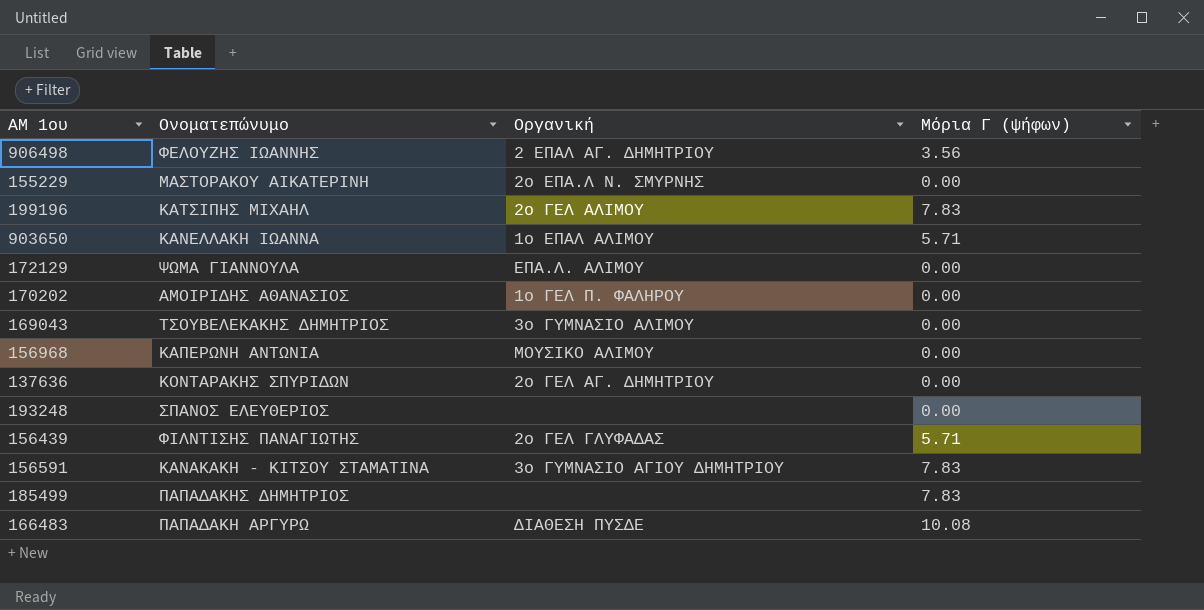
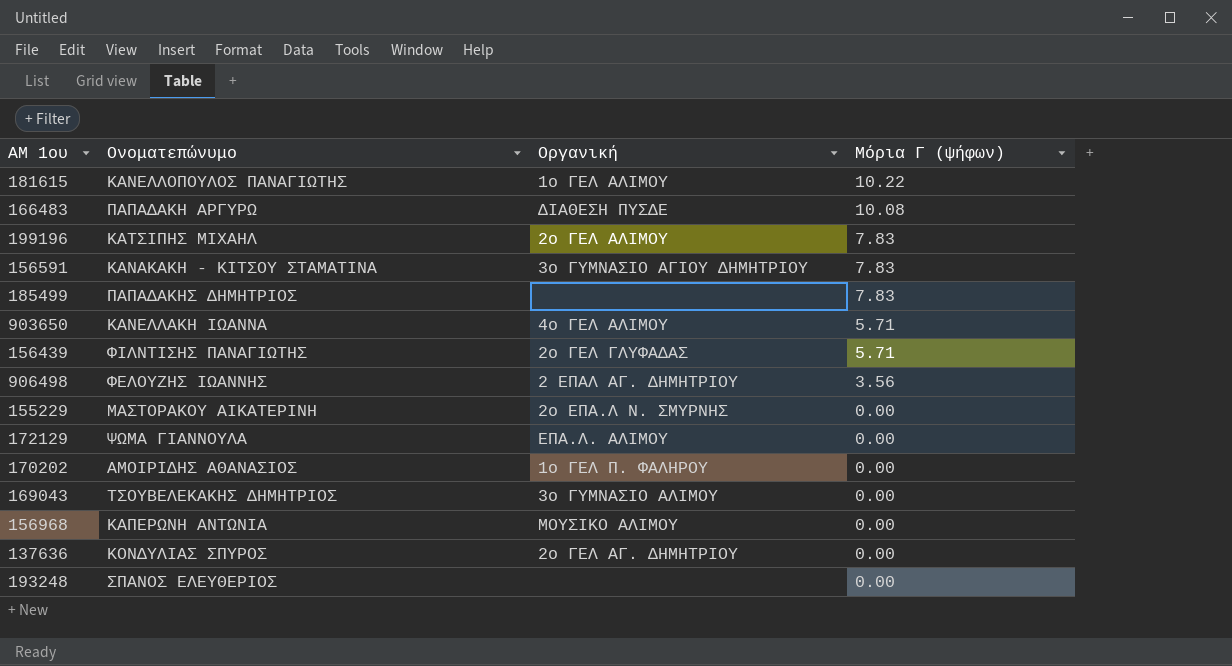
row order: none -> Μόρια Γ (ψήφων) descending
row 181615: none -> ΚΑΝΕΛΛΟΠΟΥΛΟΣ ΠΑΝΑΓΙΩΤΗΣ | 1ο ΓΕΛ ΑΛΙΜΟΥ | 10.22
903650 | Οργανική: 1ο ΕΠΑΛ ΑΛΙΜΟΥ -> 4ο ΓΕΛ ΑΛΙΜΟΥ
137636 | Ονοματεπώνυμο: ΚΟΝΤΑΡΑΚΗΣ ΣΠΥΡΙΔΩΝ -> ΚΟΝΔΥΛΙΑΣ ΣΠΥΡΟΣ

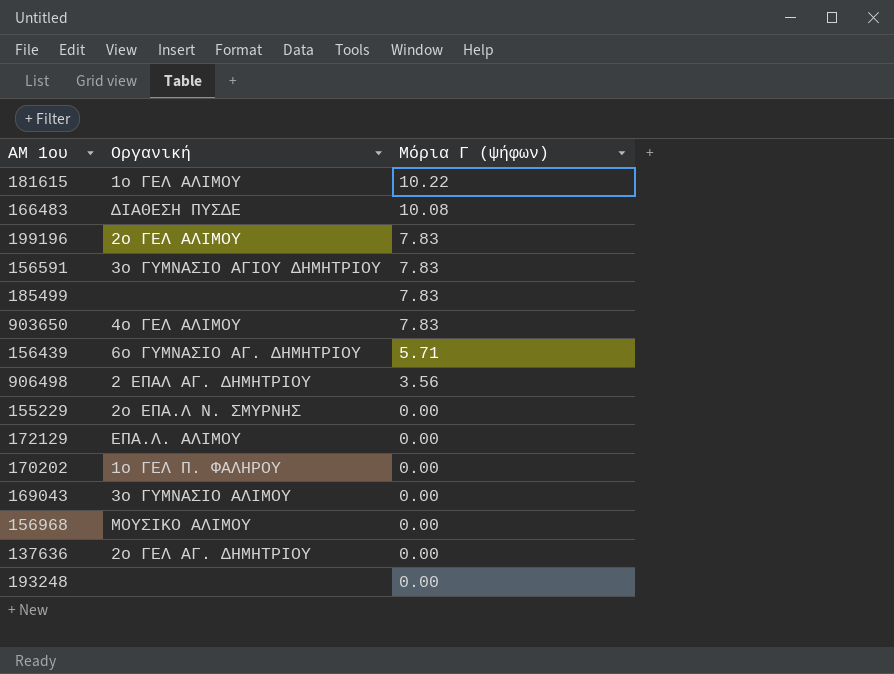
column Ονοματεπώνυμο | position: 2 -> none
903650 | Μόρια Γ (ψήφων): 5.71 -> 7.83
156439 | Οργανική: 2ο ΓΕΛ ΓΛΥΦΑΔΑΣ -> 6ο ΓΥΜΝΑΣΙΟ ΑΓ. ΔΗΜΗΤΡΙΟΥ

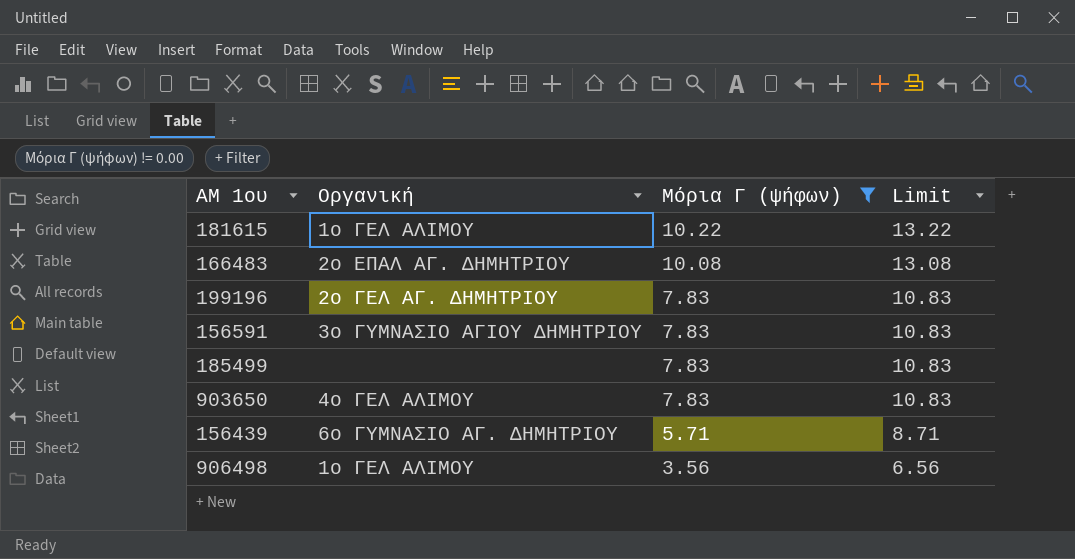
filter: none -> Μόρια Γ (ψήφων) != 0.00
column Limit | formula: none -> [Μόρια Γ (ψήφων)] + 3
166483 | Οργανική: ΔΙΑΘΕΣΗ ΠΥΣΔΕ -> 2ο ΕΠΑΛ ΑΓ. ΔΗΜΗΤΡΙΟΥ
199196 | Οργανική: 2ο ΓΕΛ ΑΛΙΜΟΥ -> 2ο ΓΕΛ ΑΓ. ΔΗΜΗΤΡΙΟΥ
906498 | Οργανική: 2 ΕΠΑΛ ΑΓ. ΔΗΜΗΤΡΙΟΥ -> 1ο ΓΕΛ ΑΛΙΜΟΥ

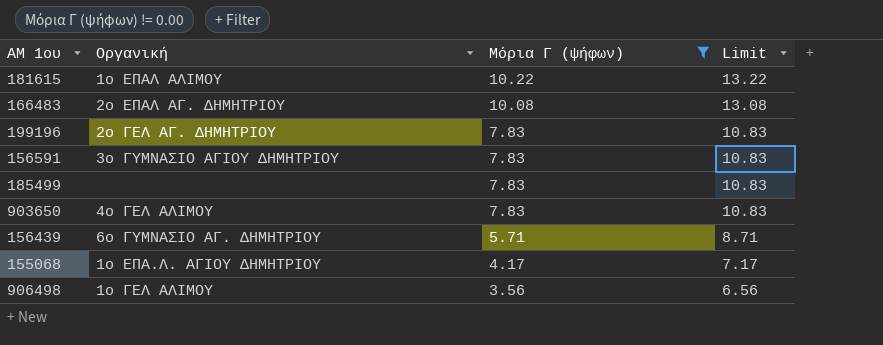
181615 | Οργανική: 1ο ΓΕΛ ΑΛΙΜΟΥ -> 1ο ΕΠΑΛ ΑΛΙΜΟΥ
row 155068: none -> 1ο ΕΠΑ.Λ. ΑΓΙΟΥ ΔΗΜΗΤΡΙΟΥ | 4.17 | 7.17

